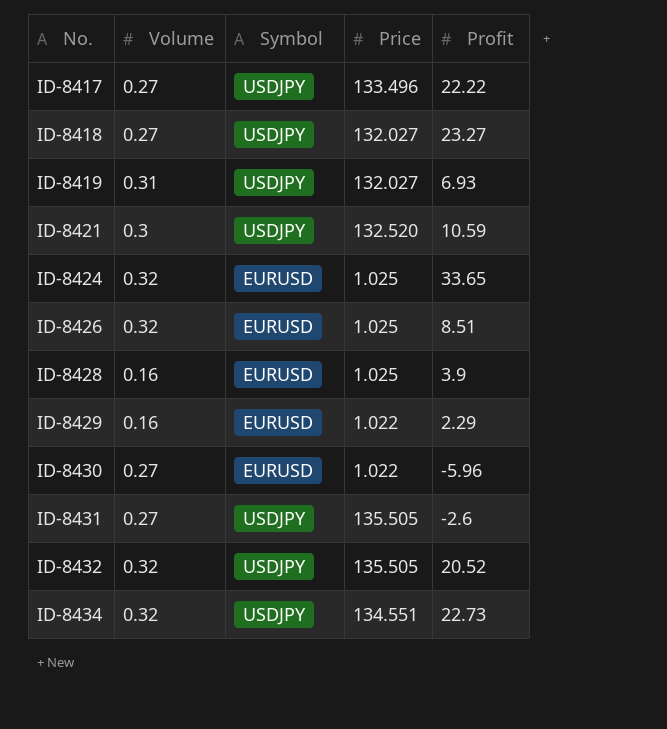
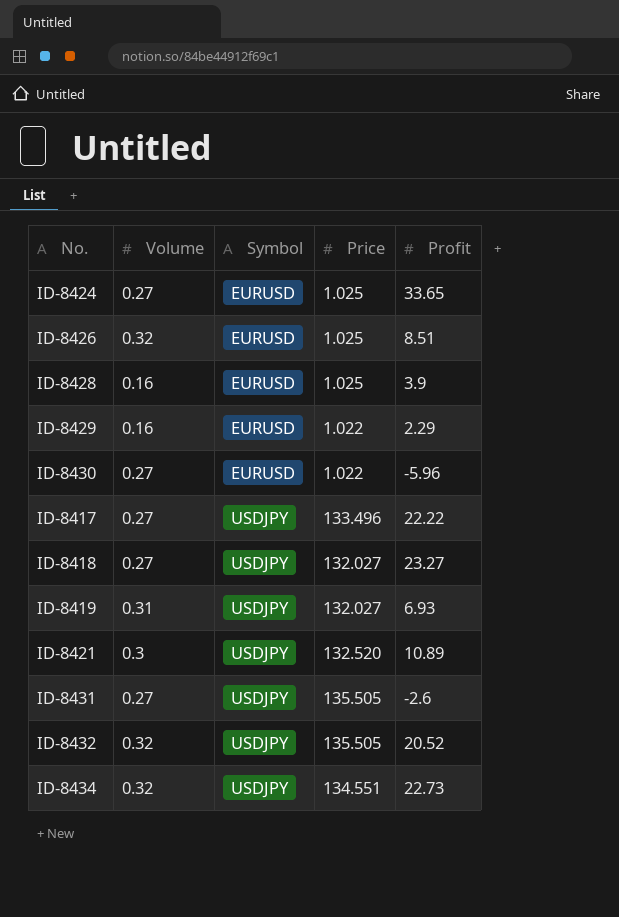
row order: No. ascending -> Symbol ascending
ID-8424 | Volume: 0.32 -> 0.27
ID-8421 | Profit: 10.59 -> 10.89

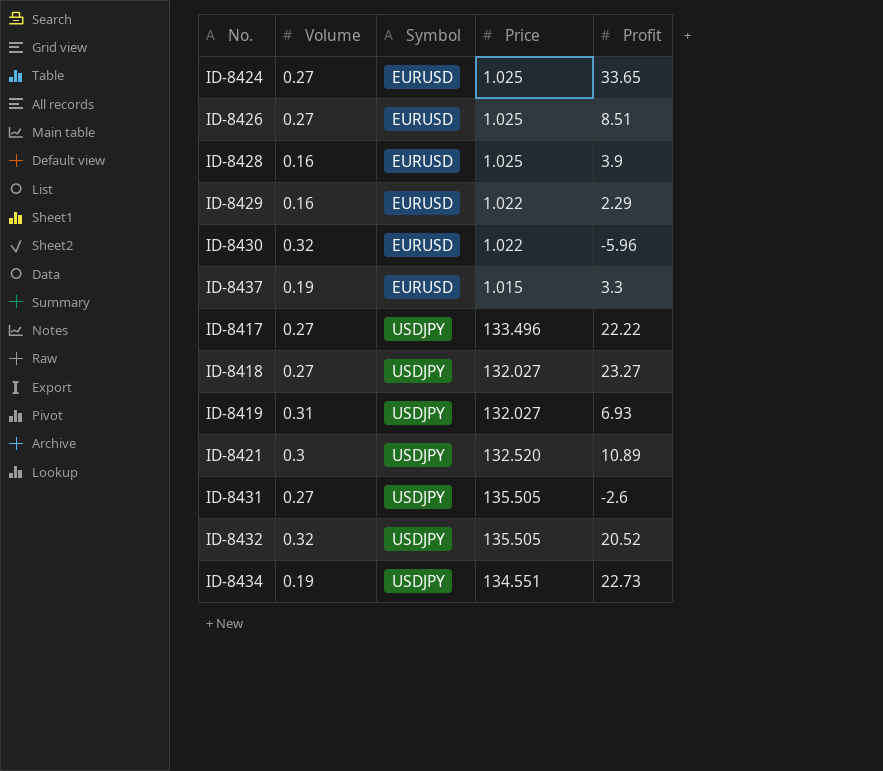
ID-8426 | Volume: 0.32 -> 0.27
ID-8430 | Volume: 0.27 -> 0.32
row ID-8437: none -> 0.19 | EURUSD | 1.015 | 3.3
ID-8434 | Volume: 0.32 -> 0.19

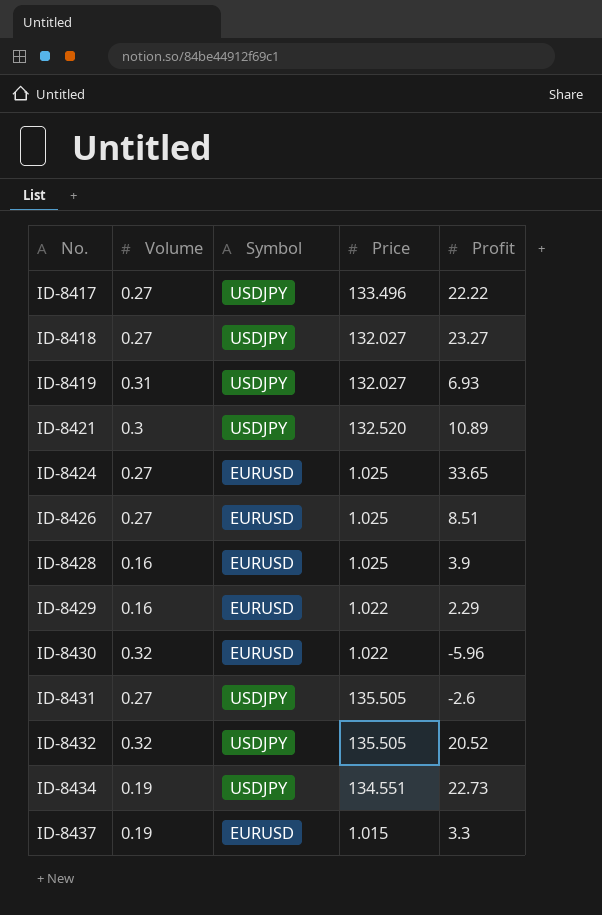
row order: Symbol ascending -> No. ascending

